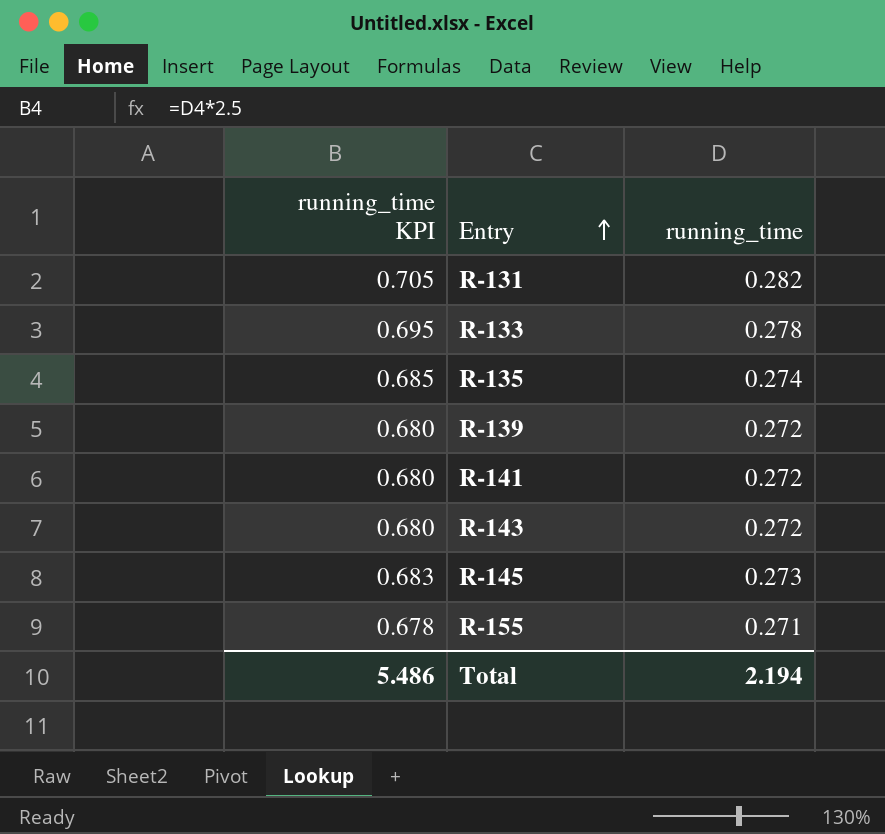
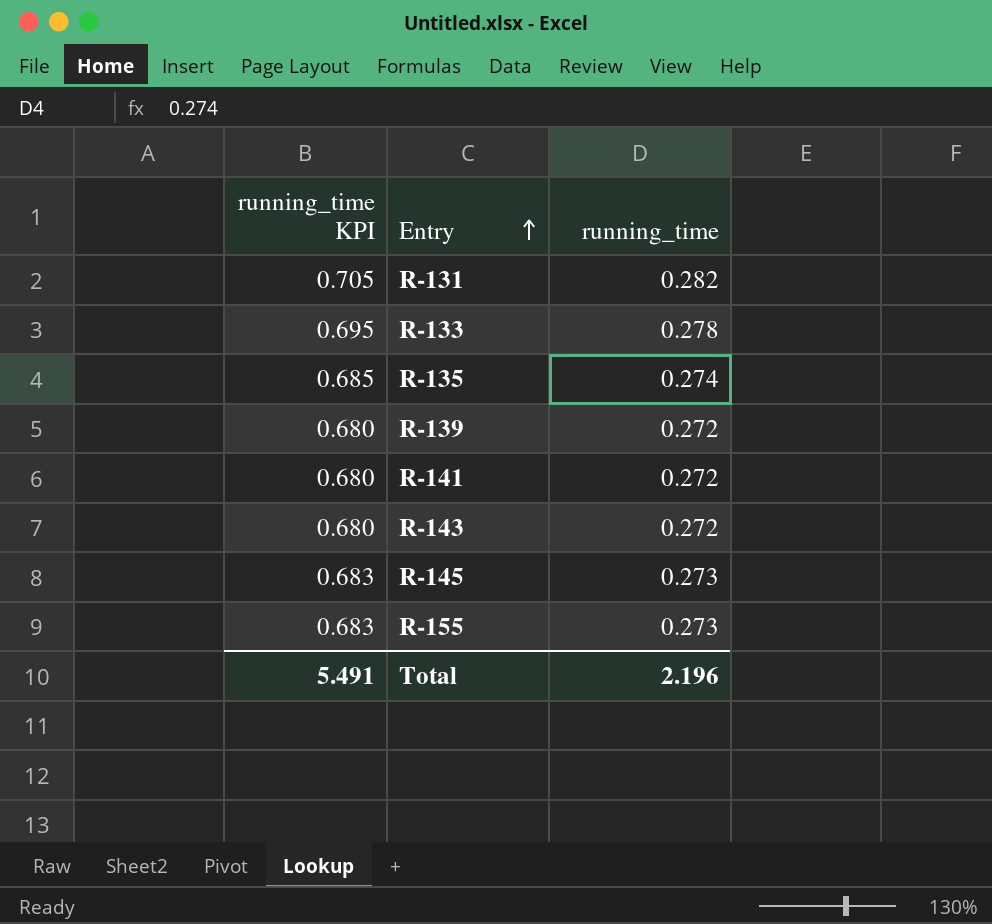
R-155 | running_time KPI: 0.678 -> 0.683
R-155 | running_time: 0.271 -> 0.273
Total | running_time KPI: 5.486 -> 5.491
Total | running_time: 2.194 -> 2.196

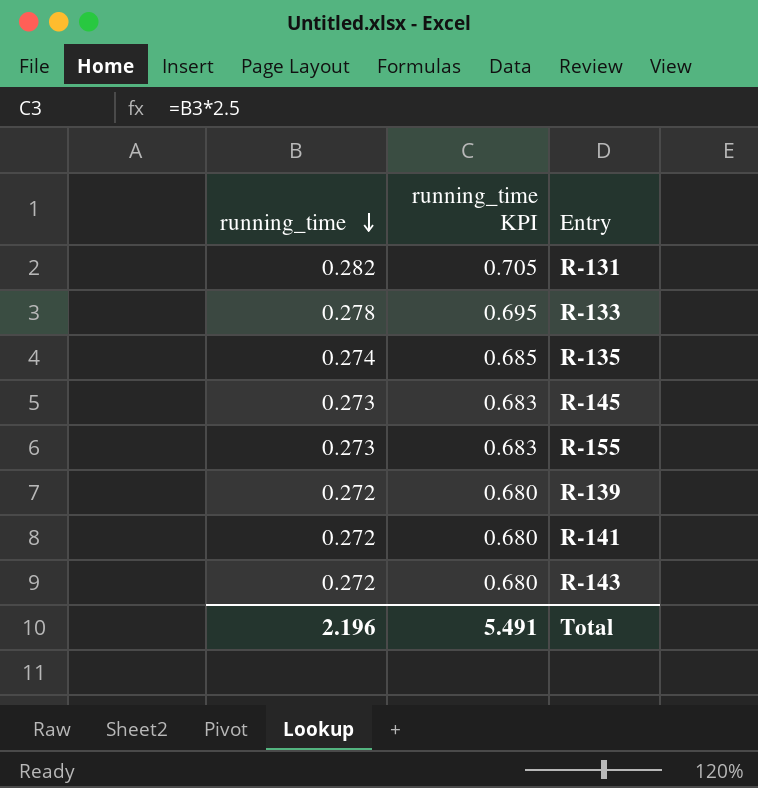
row order: Entry ascending -> running_time descending
column running_time | position: 3 -> 1

